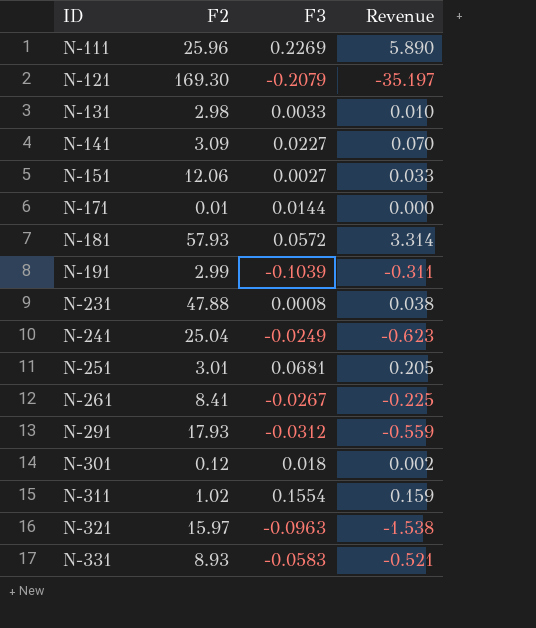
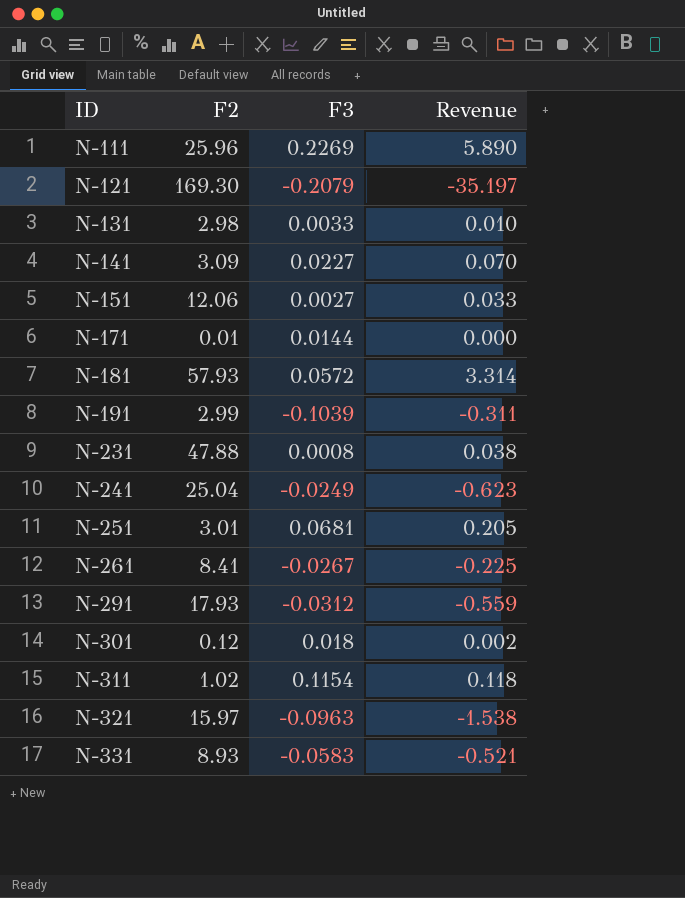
N-311 | F3: 0.1554 -> 0.1154
N-311 | Revenue: 0.159 -> 0.118

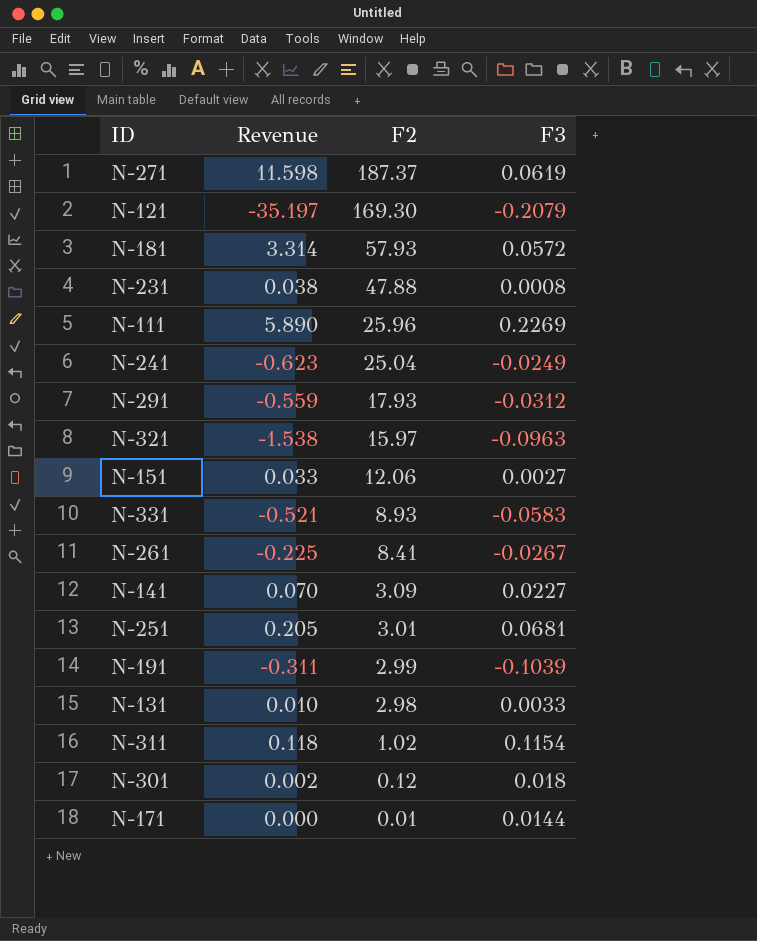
row order: ID ascending -> F2 descending
column Revenue | position: 4 -> 2
row N-271: none -> 11.598 | 187.37 | 0.0619

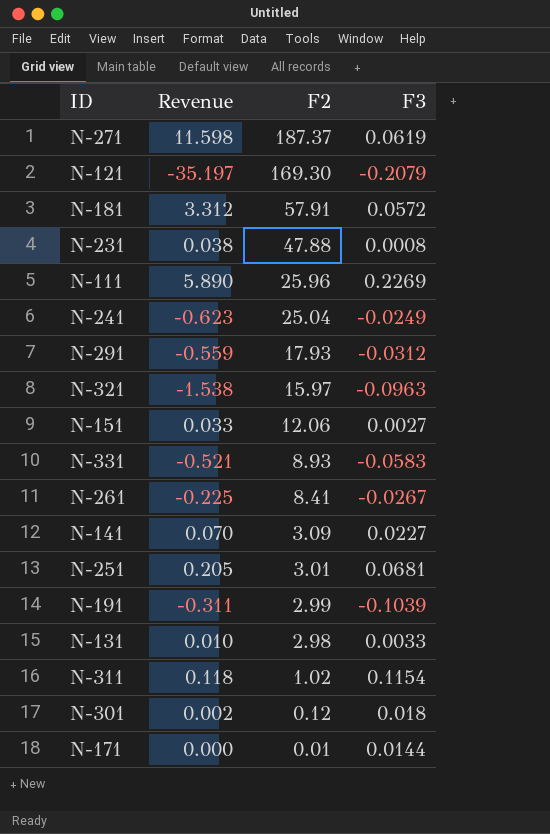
N-181 | Revenue: 3.314 -> 3.312
N-181 | F2: 57.93 -> 57.91

